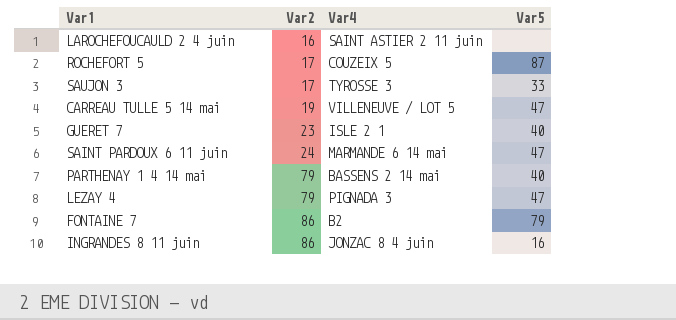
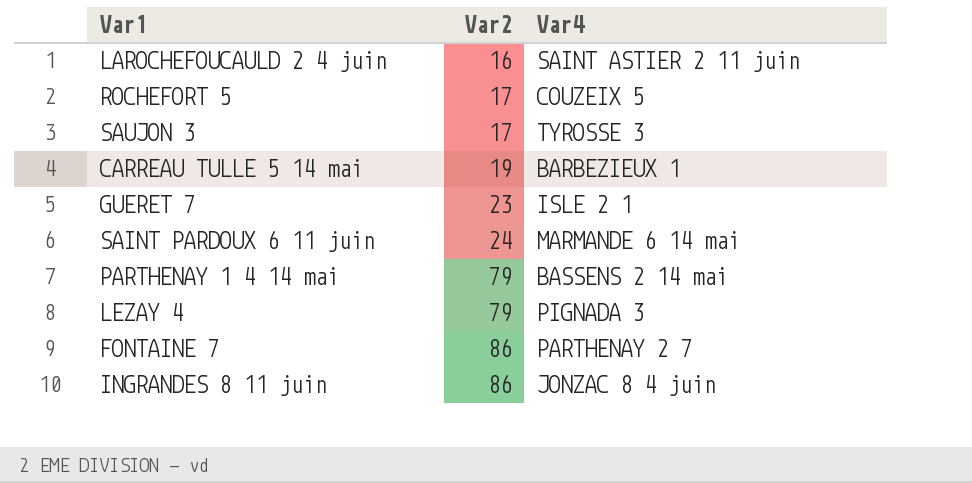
column Var5 | position: 4 -> none
CARREAU TULLE 5 14 mai | Var4: VILLENEUVE / LOT 5 -> BARBEZIEUX 1
FONTAINE 7 | Var4: B2 -> PARTHENAY 2 7

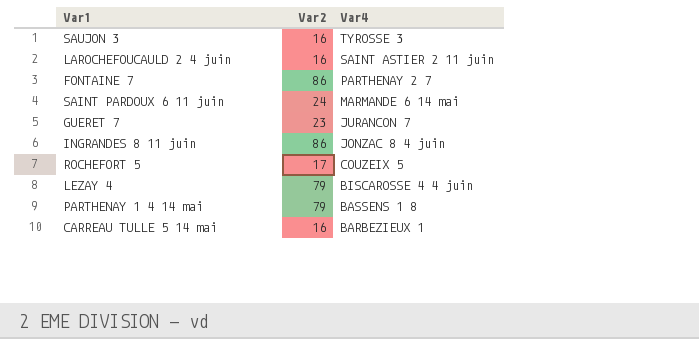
row order: Var2 ascending -> Var4 descending
SAUJON 3 | Var2: 17 -> 16
GUERET 7 | Var4: ISLE 2 1 -> JURANCON 7
LEZAY 4 | Var4: PIGNADA 3 -> BISCAROSSE 4 4 juin
PARTHENAY 1 4 14 mai | Var4: BASSENS 2 14 mai -> BASSENS 1 8
CARREAU TULLE 5 14 mai | Var2: 19 -> 16

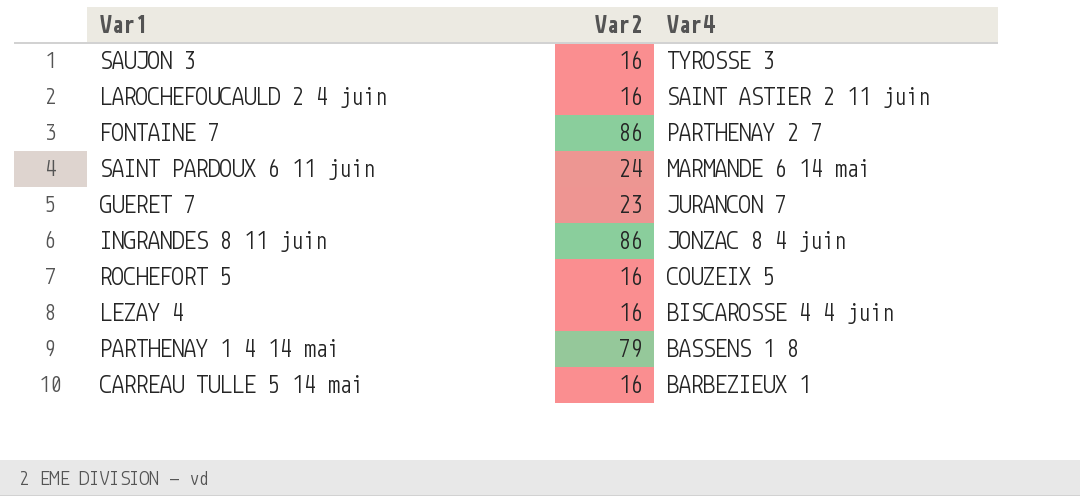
ROCHEFORT 5 | Var2: 17 -> 16
LEZAY 4 | Var2: 79 -> 16

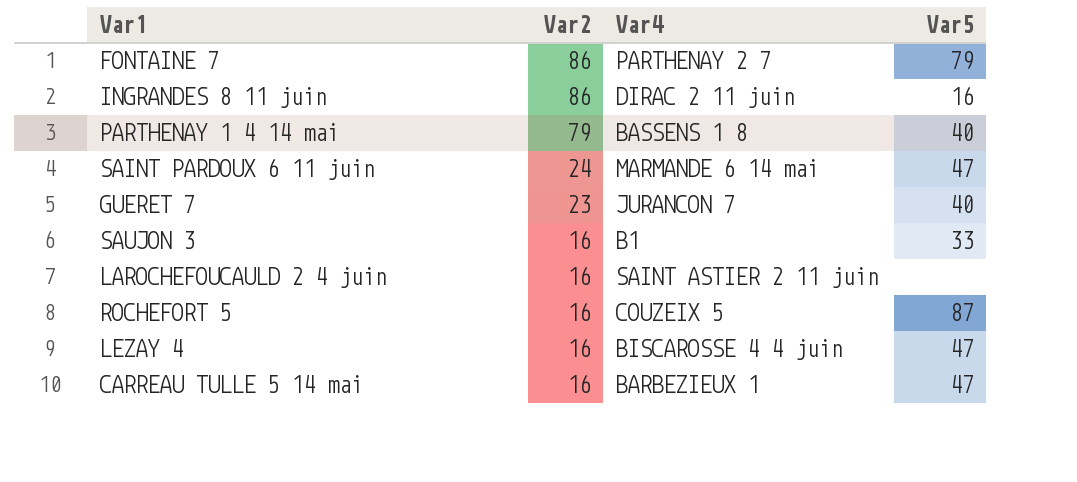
row order: Var4 descending -> Var2 descending
column Var5 | position: none -> 4
INGRANDES 8 11 juin | Var4: JONZAC 8 4 juin -> DIRAC 2 11 juin
SAUJON 3 | Var4: TYROSSE 3 -> B1

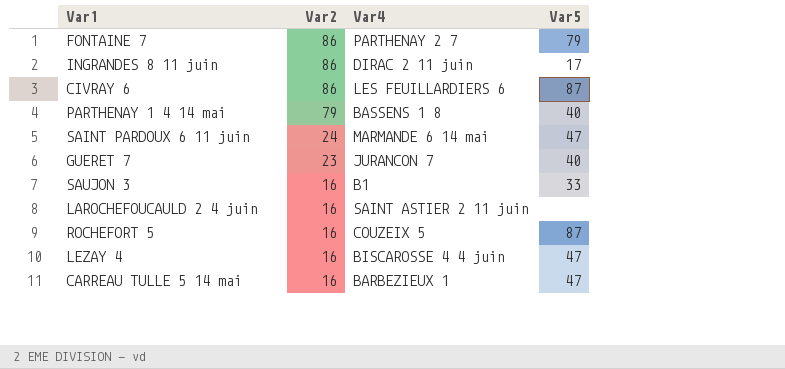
INGRANDES 8 11 juin | Var5: 16 -> 17
row CIVRAY 6: none -> 86 | LES FEUILLARDIERS 6 | 87

